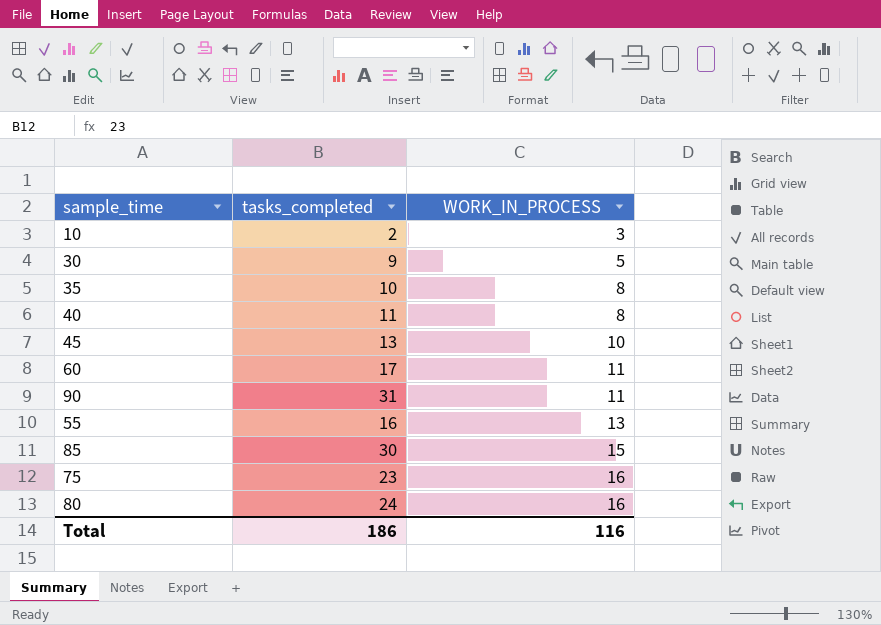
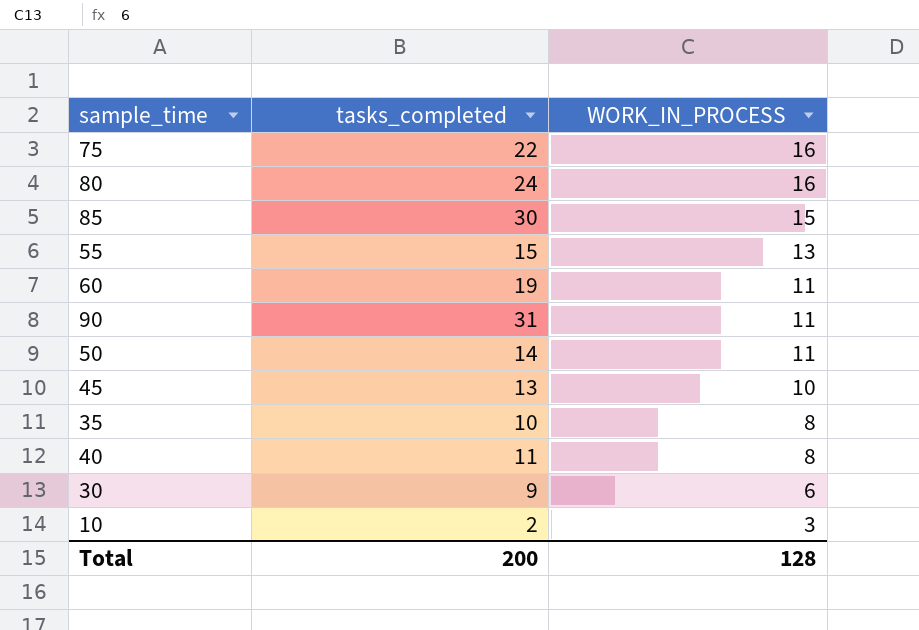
row order: WORK_IN_PROCESS ascending -> WORK_IN_PROCESS descending
75 | tasks_completed: 23 -> 22
55 | tasks_completed: 16 -> 15
60 | tasks_completed: 17 -> 19
row 50: none -> 14 | 11
30 | WORK_IN_PROCESS: 5 -> 6
Total | tasks_completed: 186 -> 200
Total | WORK_IN_PROCESS: 116 -> 128

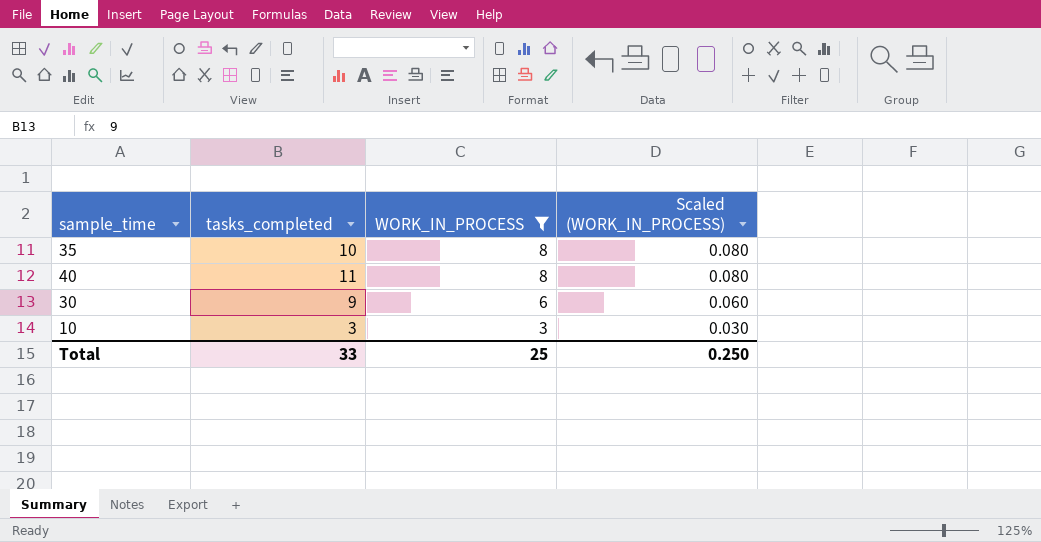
filter: none -> WORK_IN_PROCESS <= 8
column Scaled (WORK_IN_PROCESS) | formula: none -> [WORK_IN_PROCESS] * 0.01
10 | tasks_completed: 2 -> 3
Total | tasks_completed: 200 -> 33
Total | WORK_IN_PROCESS: 128 -> 25

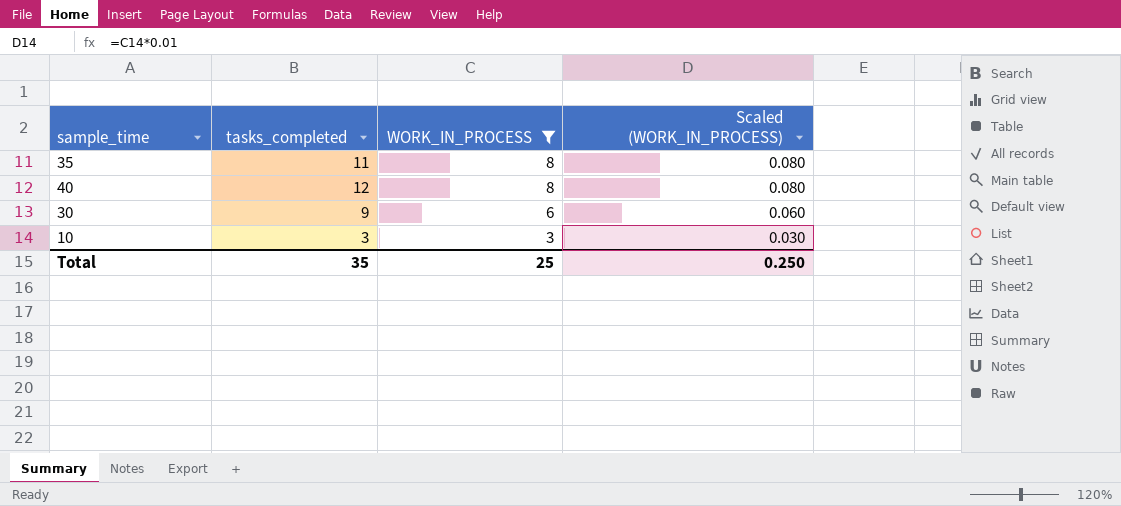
35 | tasks_completed: 10 -> 11
40 | tasks_completed: 11 -> 12
Total | tasks_completed: 33 -> 35

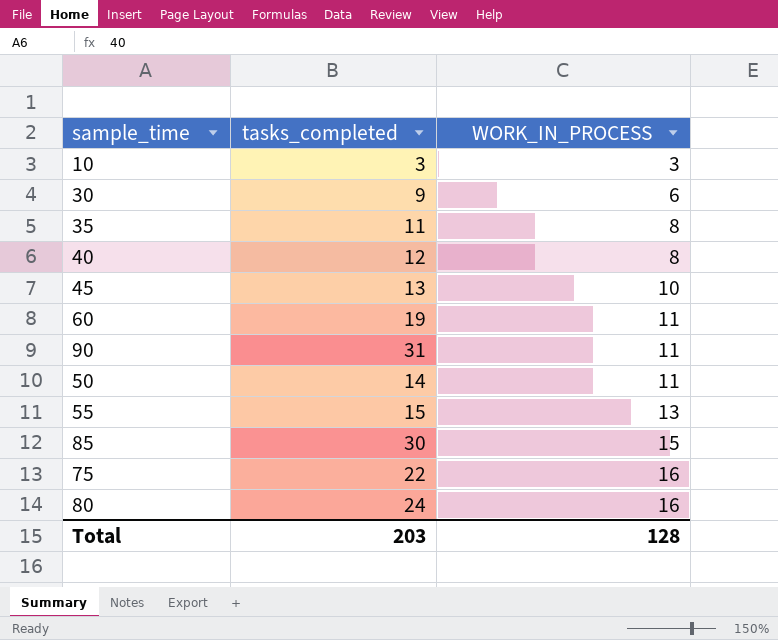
filter: WORK_IN_PROCESS <= 8 -> none
row order: WORK_IN_PROCESS descending -> WORK_IN_PROCESS ascending
column Scaled (WORK_IN_PROCESS) | formula: [WORK_IN_PROCESS] * 0.01 -> none
Total | tasks_completed: 35 -> 203
Total | WORK_IN_PROCESS: 25 -> 128

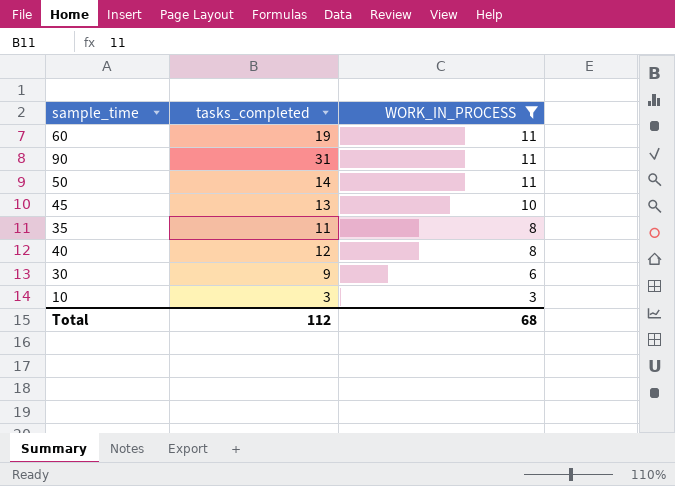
filter: none -> WORK_IN_PROCESS <= 11
row order: WORK_IN_PROCESS ascending -> WORK_IN_PROCESS descending
Total | tasks_completed: 203 -> 112
Total | WORK_IN_PROCESS: 128 -> 68

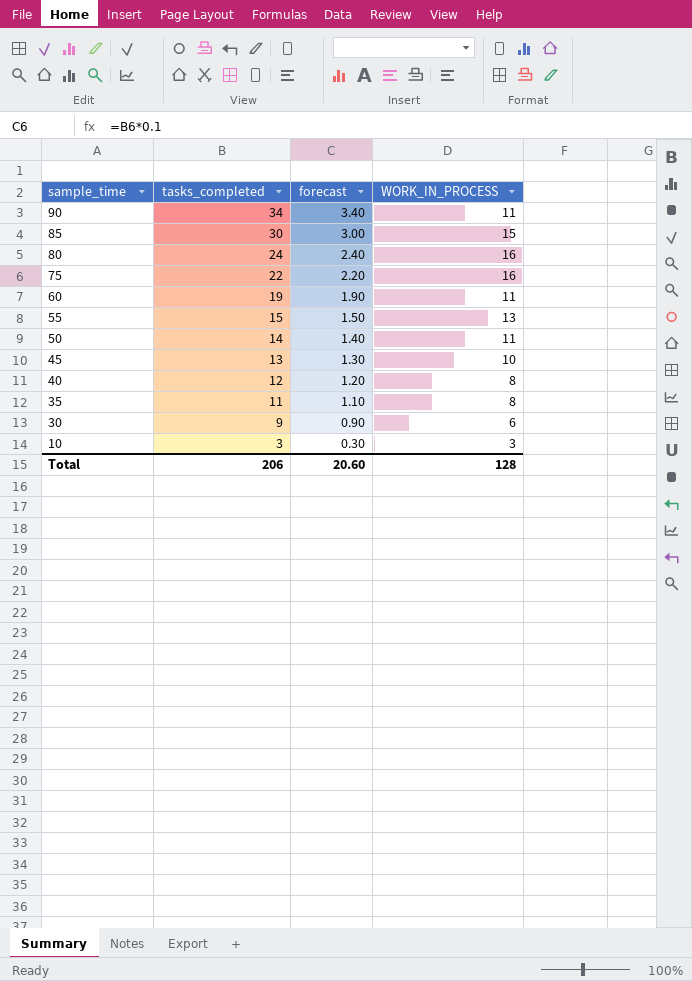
filter: WORK_IN_PROCESS <= 11 -> none
row order: WORK_IN_PROCESS descending -> sample_time descending
column forecast | formula: none -> [tasks_completed] * 0.1
90 | tasks_completed: 31 -> 34
Total | tasks_completed: 112 -> 206
Total | WORK_IN_PROCESS: 68 -> 128

